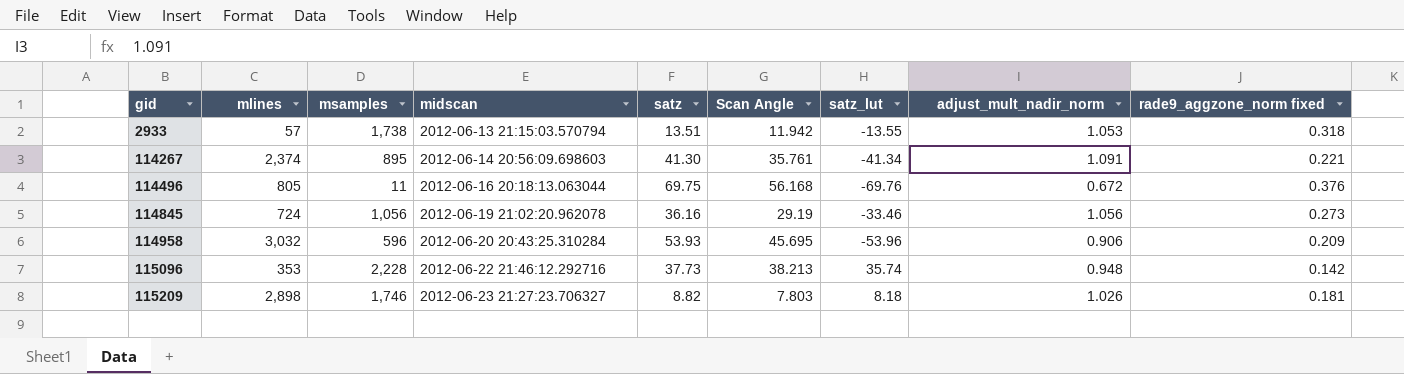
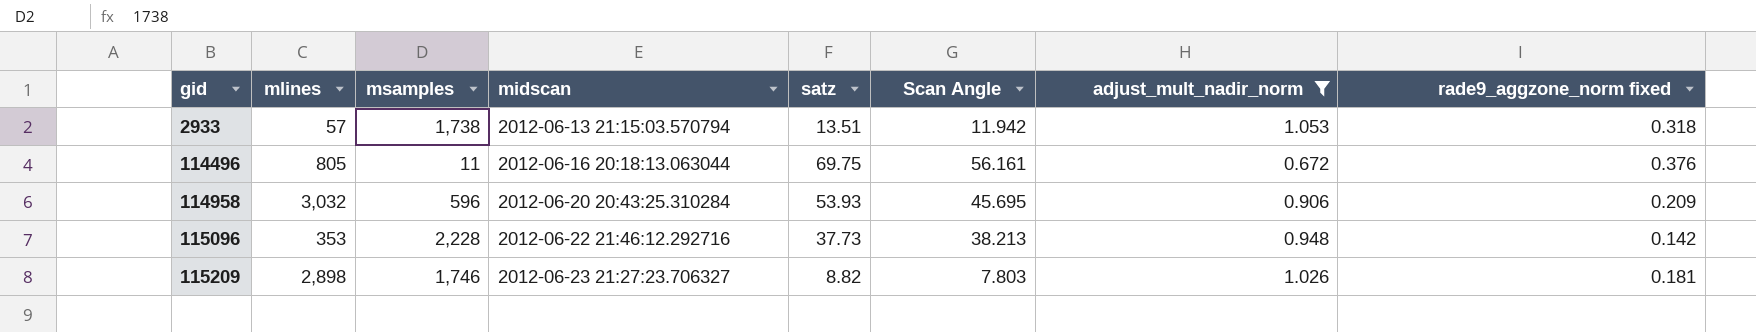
filter: none -> adjust_mult_nadir_norm <= 1.053
column satz_lut | position: 7 -> none
114496 | Scan Angle: 56.168 -> 56.161

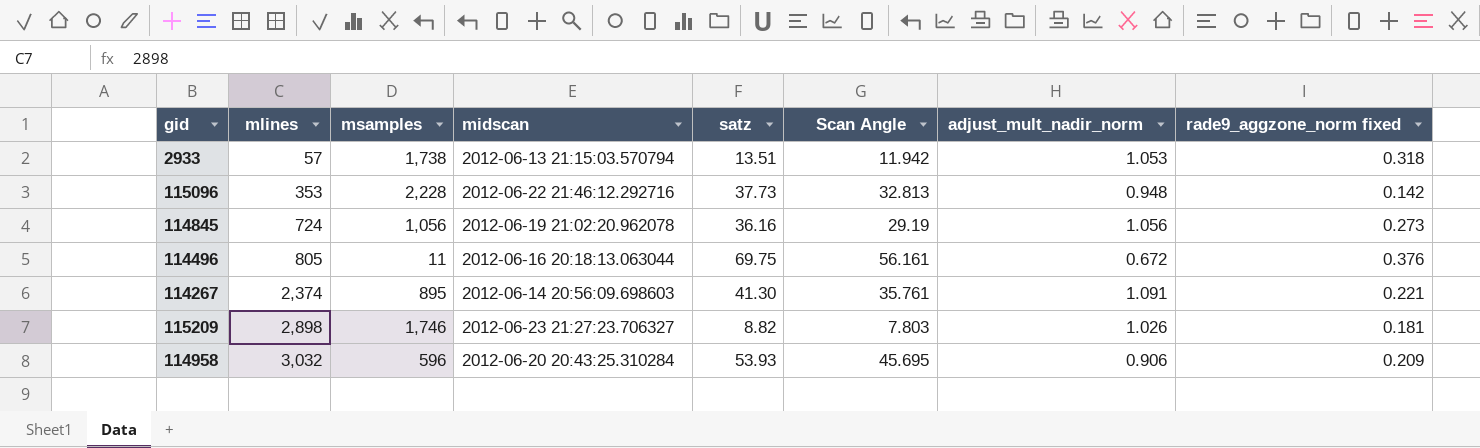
filter: adjust_mult_nadir_norm <= 1.053 -> none
row order: gid ascending -> mlines ascending
115096 | Scan Angle: 38.213 -> 32.813

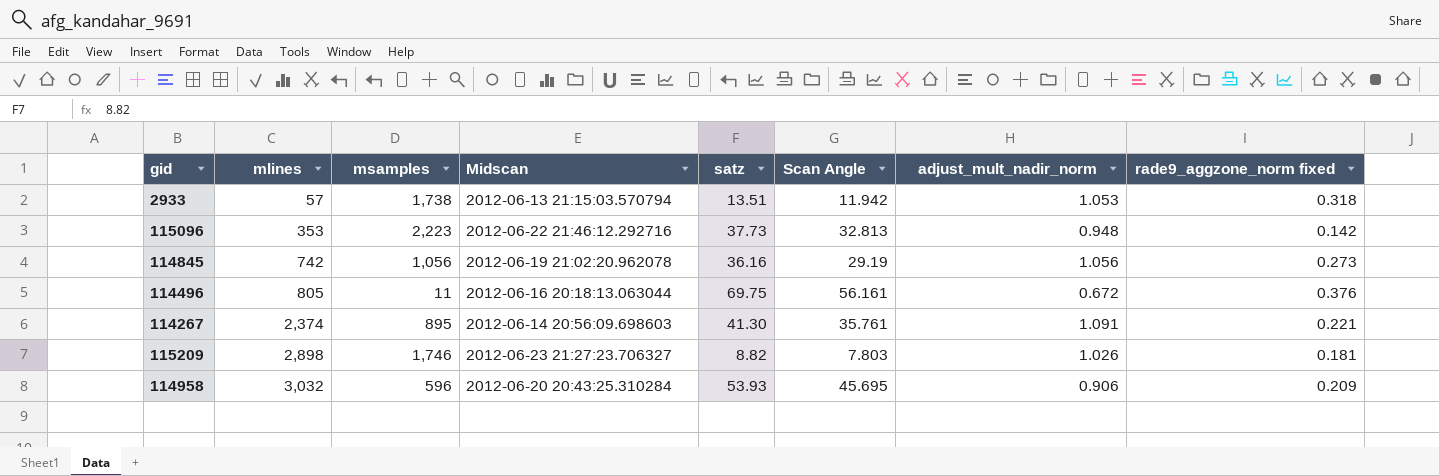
column name: midscan -> Midscan
115096 | msamples: 2,228 -> 2,223
114845 | mlines: 724 -> 742

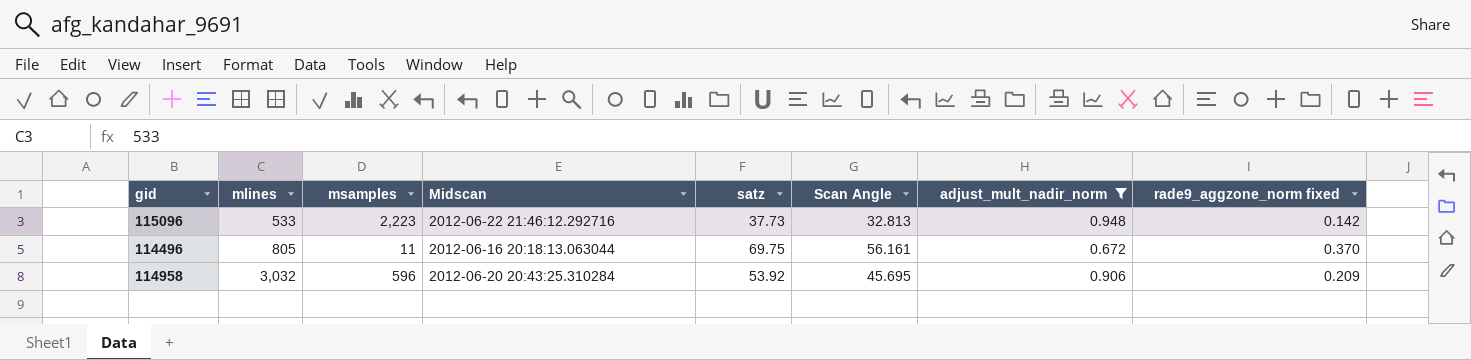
filter: none -> adjust_mult_nadir_norm <= 0.948
115096 | mlines: 353 -> 533
114496 | rade9_aggzone_norm fixed: 0.376 -> 0.370
114958 | satz: 53.93 -> 53.92

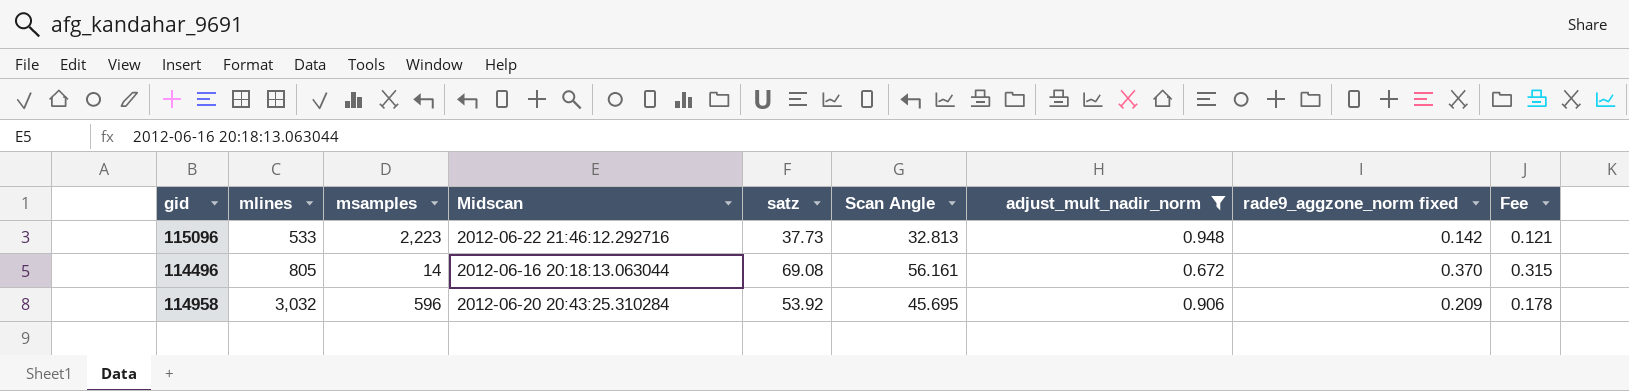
column Fee | formula: none -> [rade9_aggzone_norm fixed] * 0.85
114496 | msamples: 11 -> 14
114496 | satz: 69.75 -> 69.08

